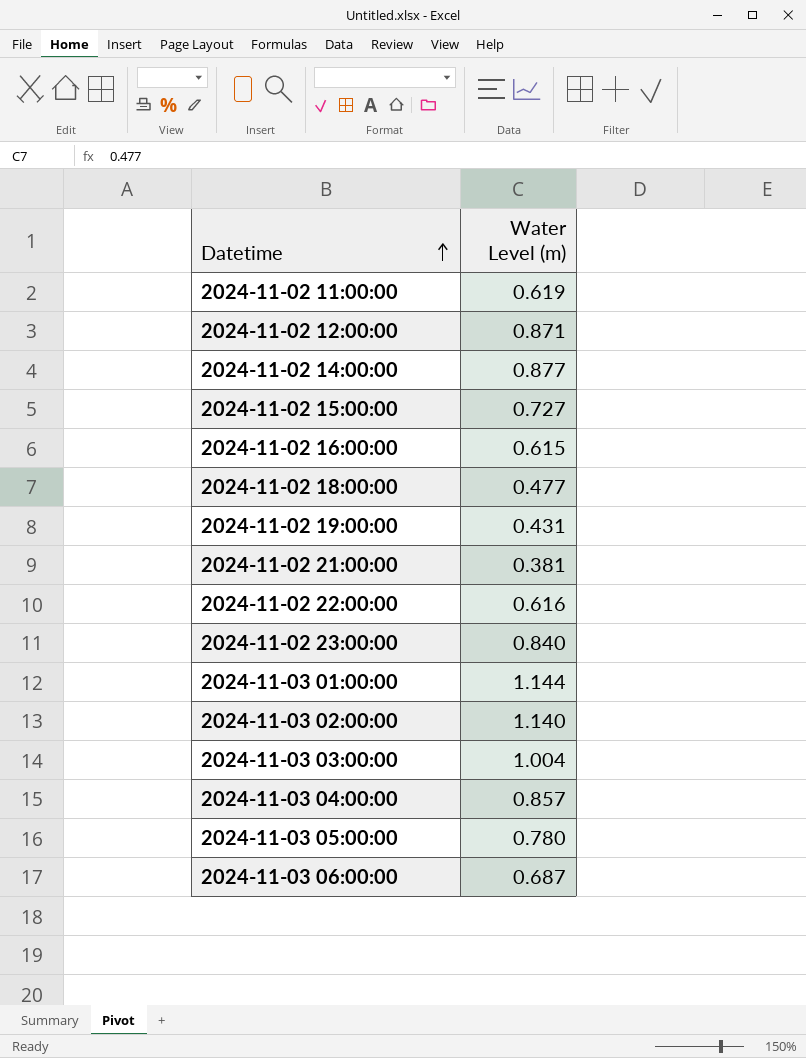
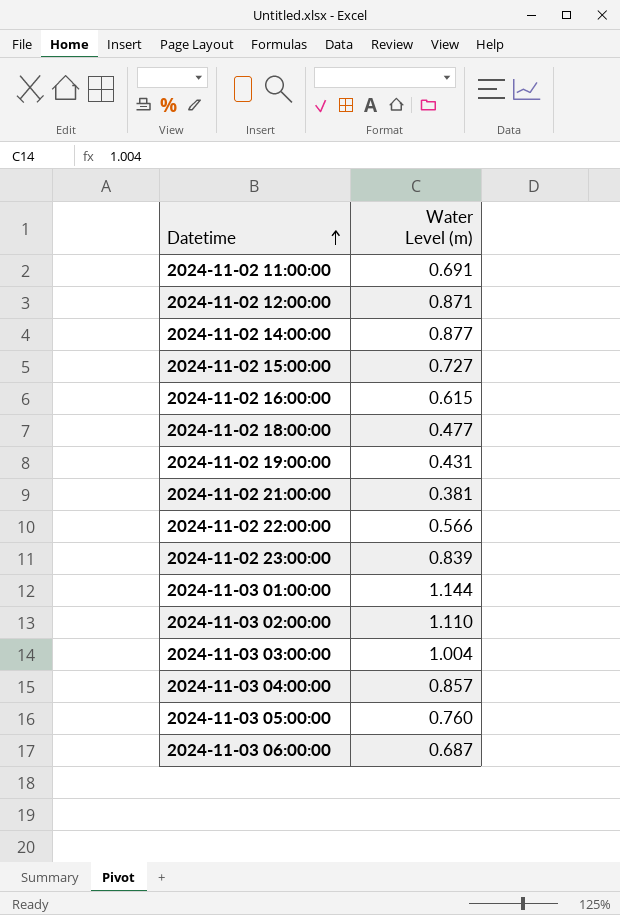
2024-11-02 11:00:00 | Water Level (m): 0.619 -> 0.691
2024-11-02 22:00:00 | Water Level (m): 0.616 -> 0.566
2024-11-02 23:00:00 | Water Level (m): 0.840 -> 0.839
2024-11-03 02:00:00 | Water Level (m): 1.140 -> 1.110
2024-11-03 05:00:00 | Water Level (m): 0.780 -> 0.760

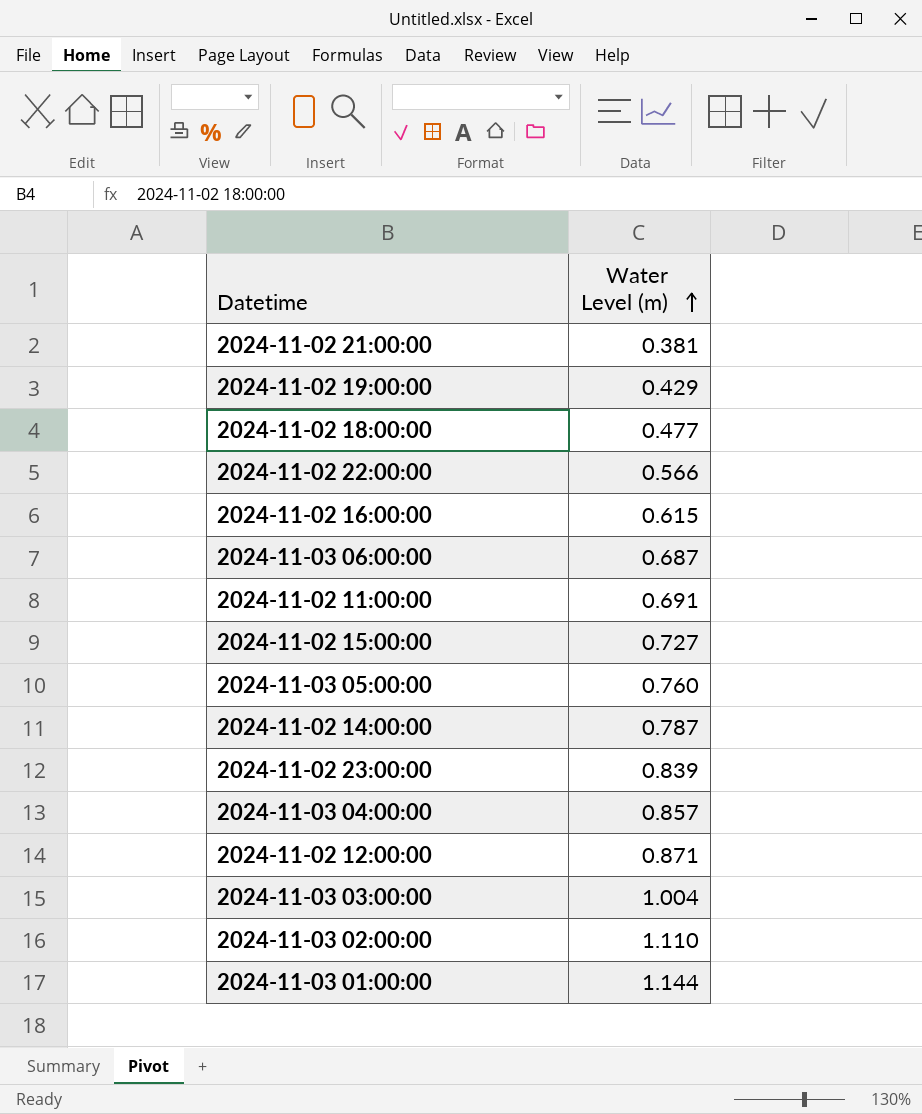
row order: Datetime ascending -> Water Level (m) ascending
2024-11-02 19:00:00 | Water Level (m): 0.431 -> 0.429
2024-11-02 14:00:00 | Water Level (m): 0.877 -> 0.787

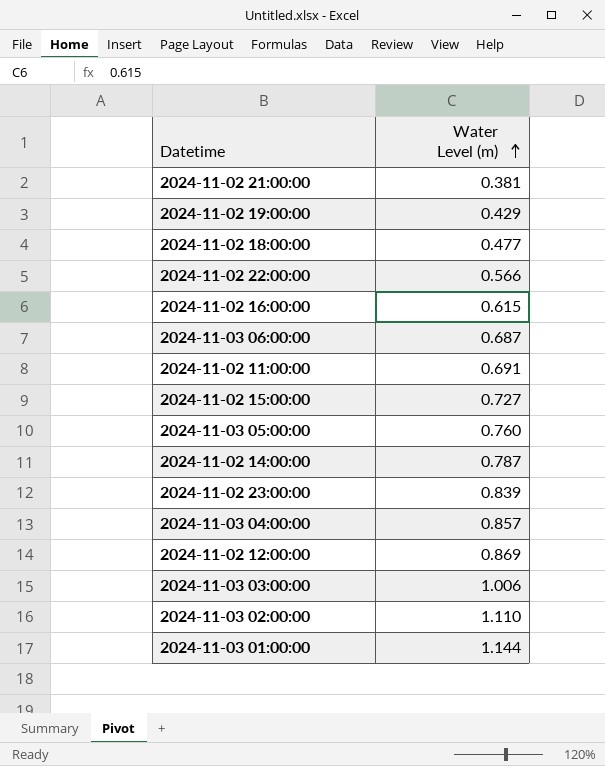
2024-11-02 12:00:00 | Water Level (m): 0.871 -> 0.869
2024-11-03 03:00:00 | Water Level (m): 1.004 -> 1.006

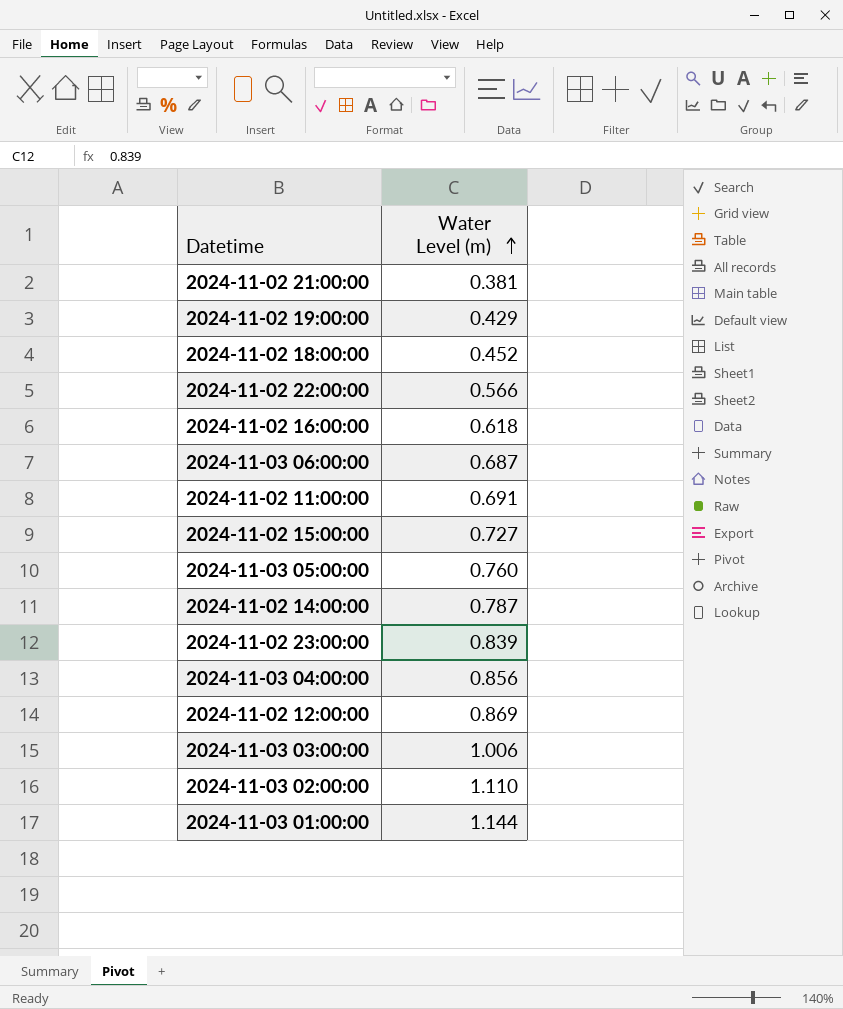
2024-11-02 18:00:00 | Water Level (m): 0.477 -> 0.452
2024-11-02 16:00:00 | Water Level (m): 0.615 -> 0.618
2024-11-03 04:00:00 | Water Level (m): 0.857 -> 0.856

